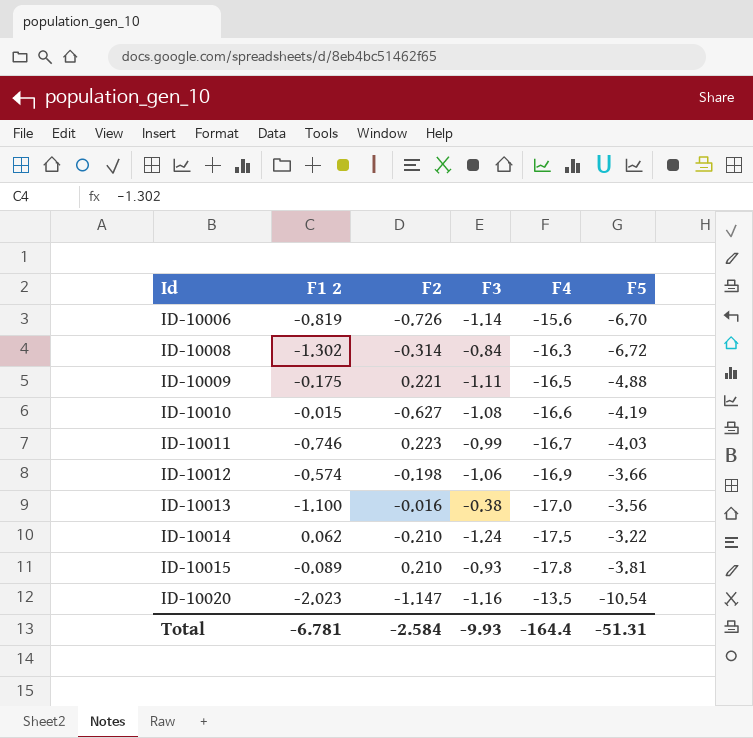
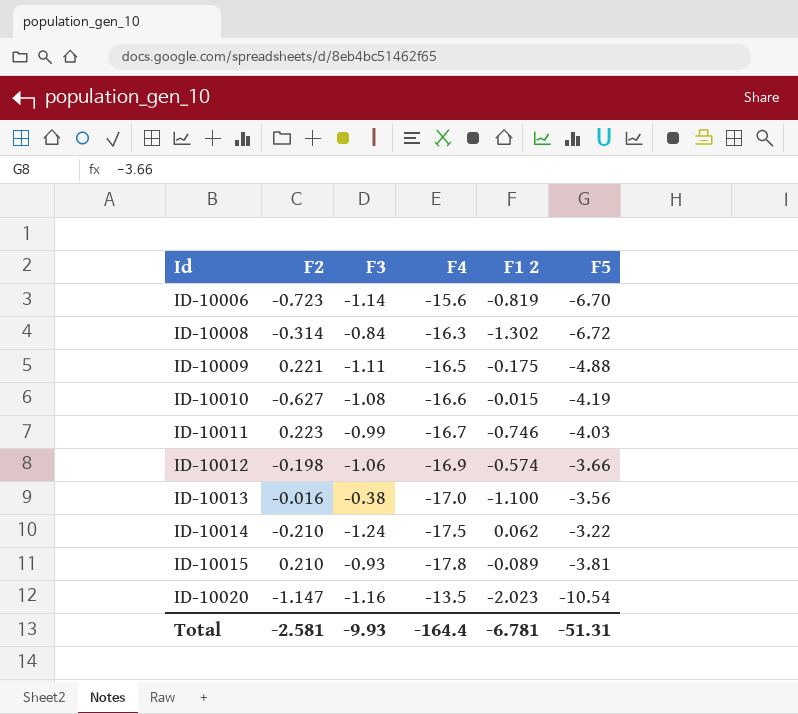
column F1 2 | position: 2 -> 5
ID-10006 | F2: -0.726 -> -0.723
Total | F2: -2.584 -> -2.581

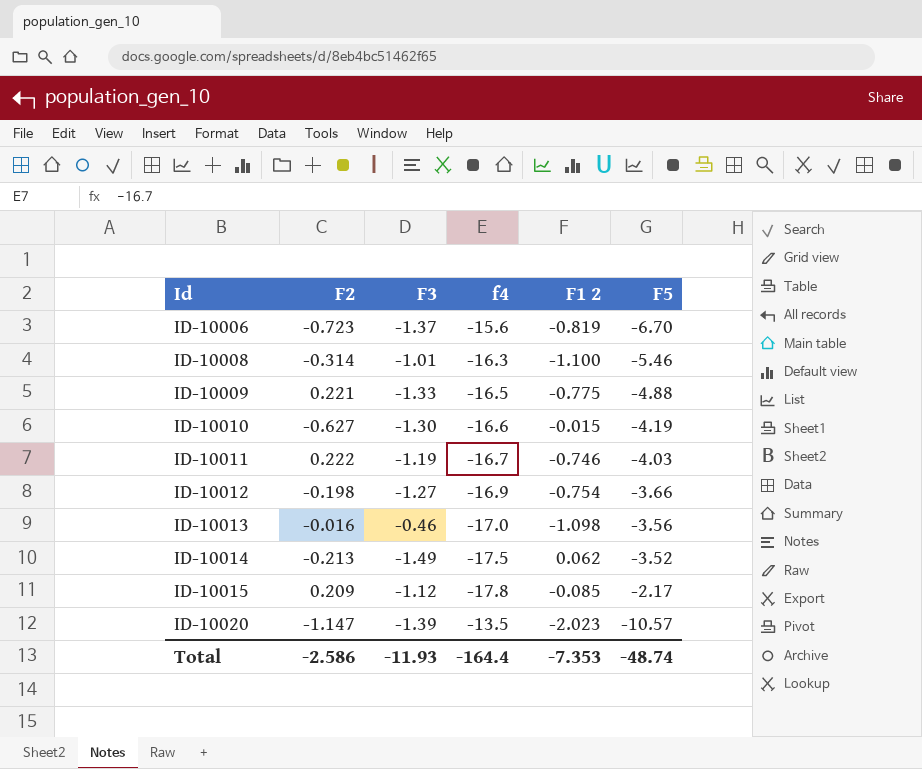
column name: F4 -> f4
ID-10006 | F3: -1.14 -> -1.37
ID-10008 | F3: -0.84 -> -1.01
ID-10008 | F1 2: -1.302 -> -1.100
ID-10008 | F5: -6.72 -> -5.46
ID-10009 | F3: -1.11 -> -1.33
ID-10009 | F1 2: -0.175 -> -0.775
ID-10010 | F3: -1.08 -> -1.30
ID-10011 | F2: 0.223 -> 0.222
ID-10011 | F3: -0.99 -> -1.19
ID-10012 | F3: -1.06 -> -1.27
ID-10012 | F1 2: -0.574 -> -0.754
ID-10013 | F3: -0.38 -> -0.46
ID-10013 | F1 2: -1.100 -> -1.098
ID-10014 | F2: -0.210 -> -0.213
ID-10014 | F3: -1.24 -> -1.49
ID-10014 | F5: -3.22 -> -3.52
ID-10015 | F2: 0.210 -> 0.209
ID-10015 | F3: -0.93 -> -1.12
ID-10015 | F1 2: -0.089 -> -0.085
ID-10015 | F5: -3.81 -> -2.17
ID-10020 | F3: -1.16 -> -1.39
ID-10020 | F5: -10.54 -> -10.57
Total | F2: -2.581 -> -2.586
Total | F3: -9.93 -> -11.93
Total | F1 2: -6.781 -> -7.353
Total | F5: -51.31 -> -48.74

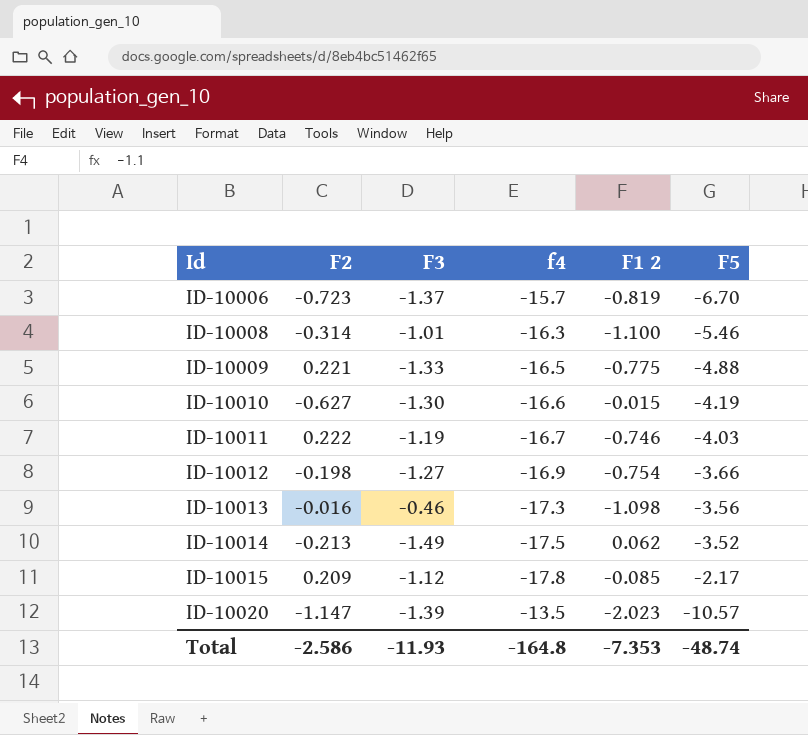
ID-10006 | f4: -15.6 -> -15.7
ID-10013 | f4: -17.0 -> -17.3
Total | f4: -164.4 -> -164.8

